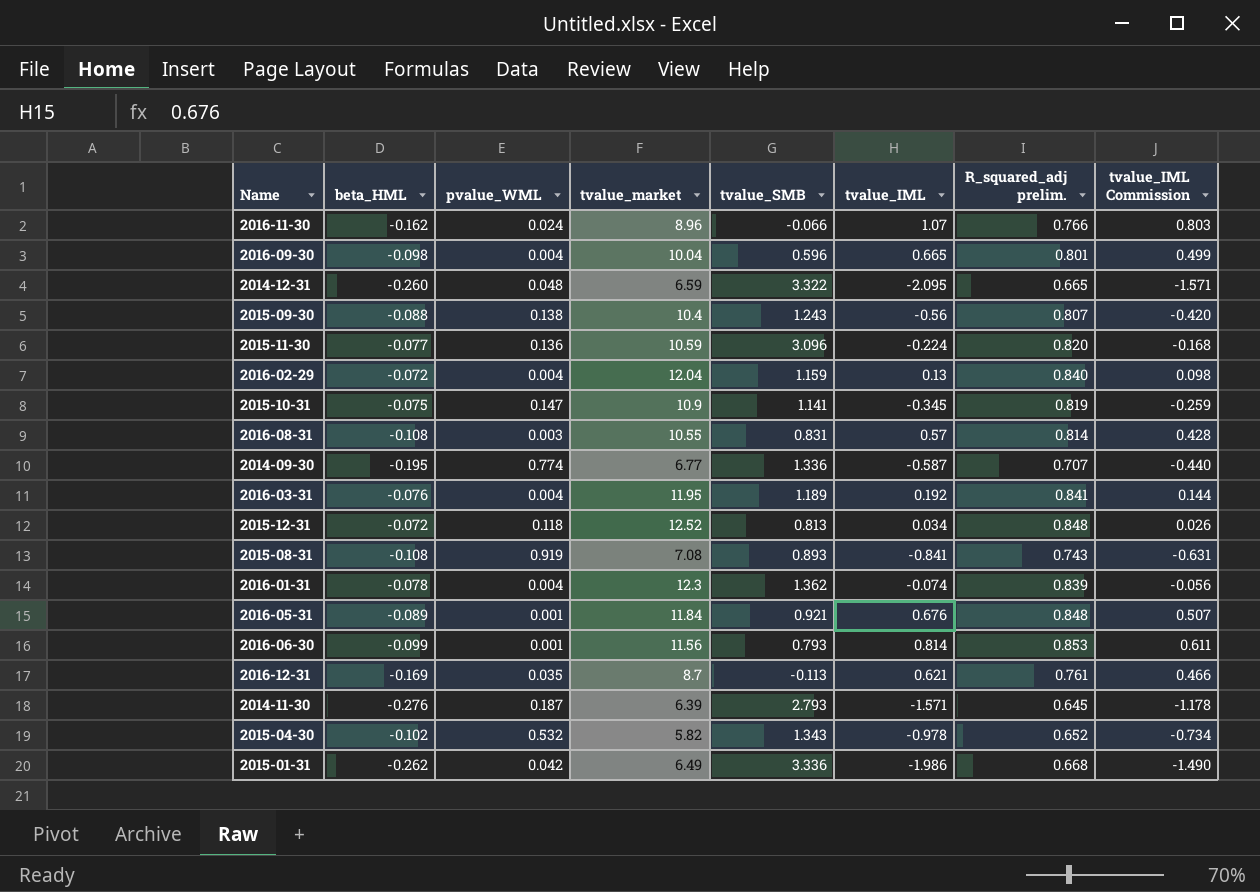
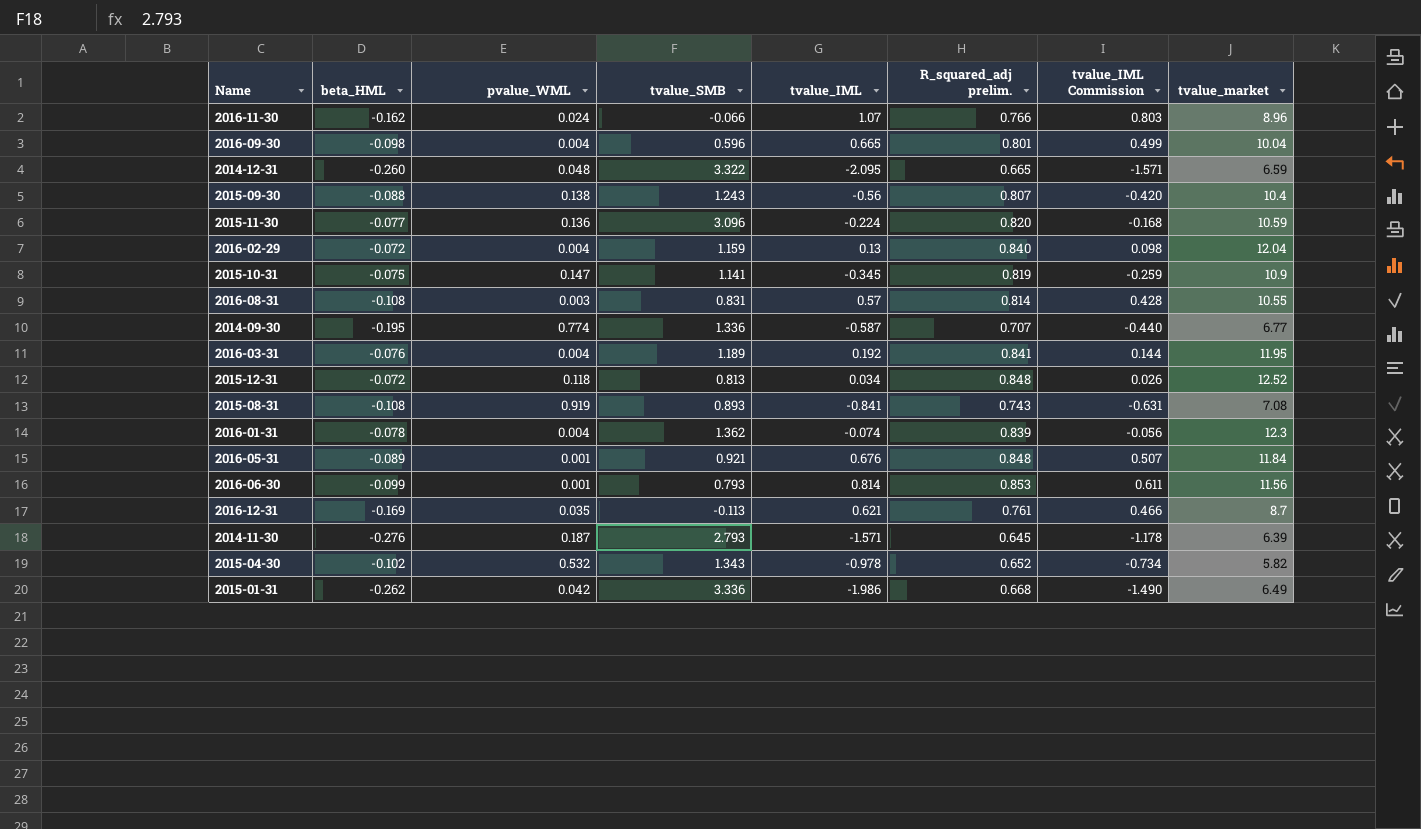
column tvalue_market | position: 4 -> 8

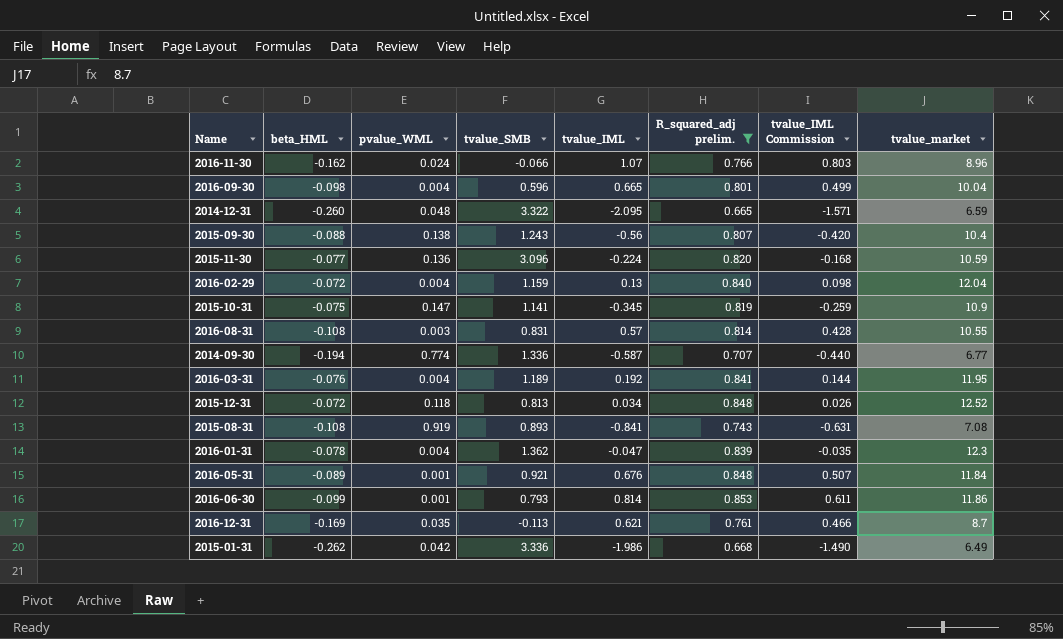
filter: none -> R_squared_adj prelim. >= 0.665
2014-09-30 | beta_HML: -0.195 -> -0.194
2016-01-31 | tvalue_IML: -0.074 -> -0.047
2016-01-31 | tvalue_IML Commission: -0.056 -> -0.035
2016-06-30 | tvalue_market: 11.56 -> 11.86

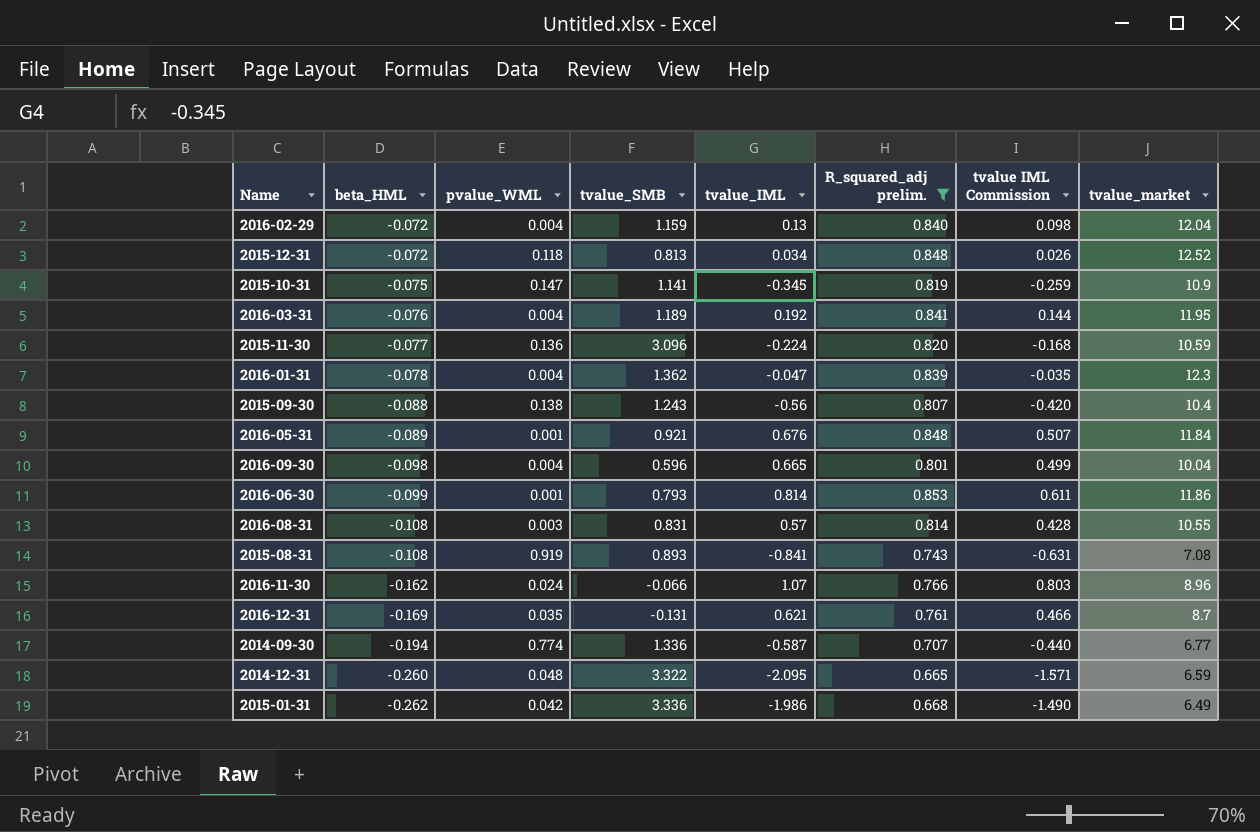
row order: none -> beta_HML descending
column name: tvalue_IML Commission -> tvalue IML Commission
2016-12-31 | tvalue_SMB: -0.113 -> -0.131

